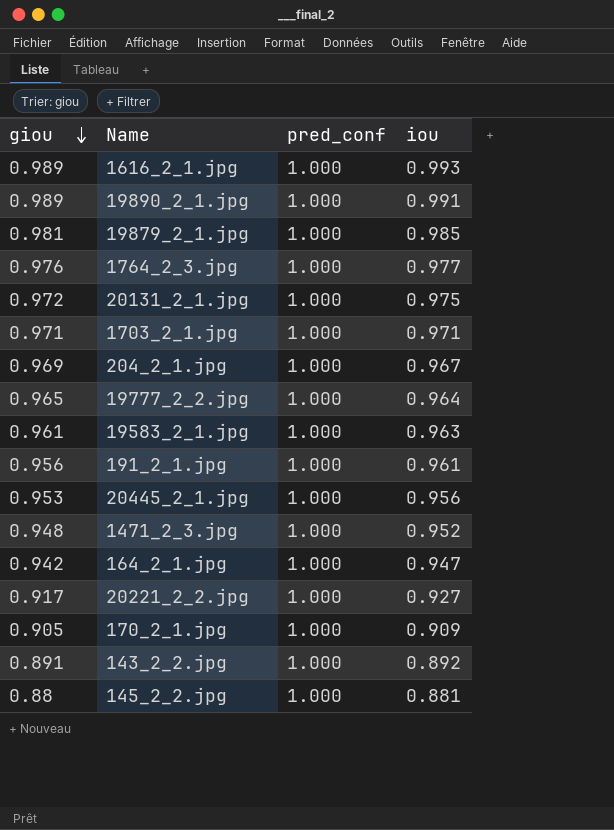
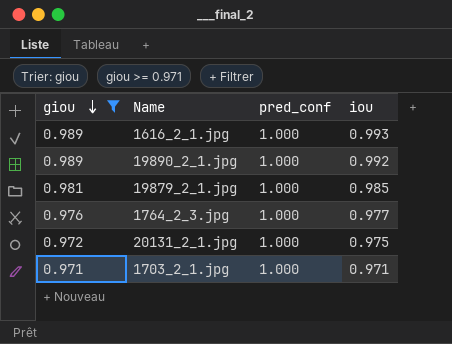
filter: none -> giou >= 0.971
19890_2_1.jpg | iou: 0.991 -> 0.992

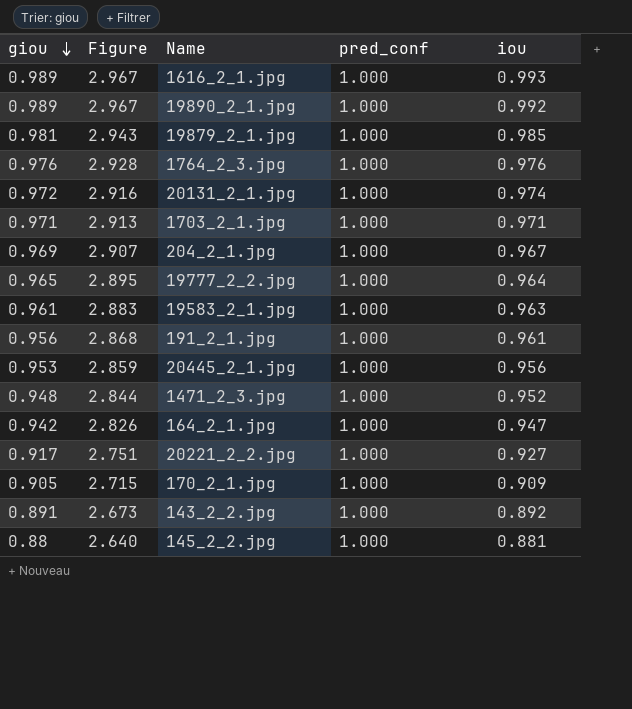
filter: giou >= 0.971 -> none
column Figure | formula: none -> [giou] * 3
1764_2_3.jpg | iou: 0.977 -> 0.976
20131_2_1.jpg | iou: 0.975 -> 0.974

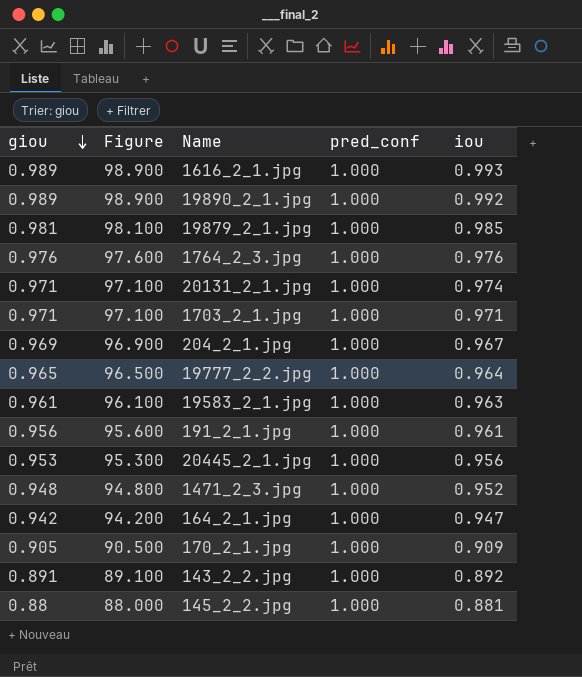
column Figure | formula: [giou] * 3 -> [giou] * 100
row 20221_2_2.jpg: 0.917 | 2.751 | 1.000 | 0.927 -> none
20131_2_1.jpg | giou: 0.972 -> 0.971

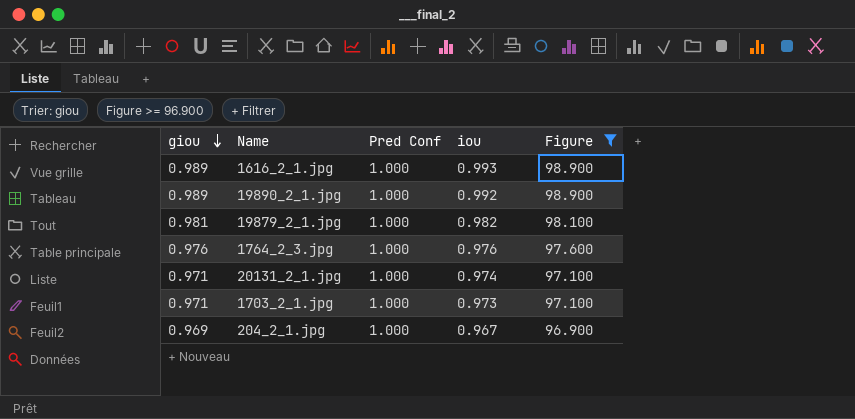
filter: none -> Figure >= 96.900
column name: pred_conf -> Pred Conf
column Figure | position: 2 -> 5
19879_2_1.jpg | iou: 0.985 -> 0.982
1703_2_1.jpg | iou: 0.971 -> 0.973

